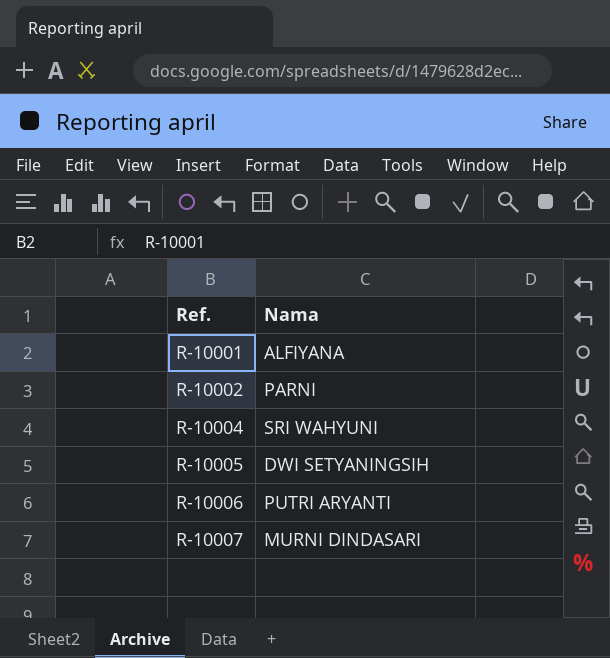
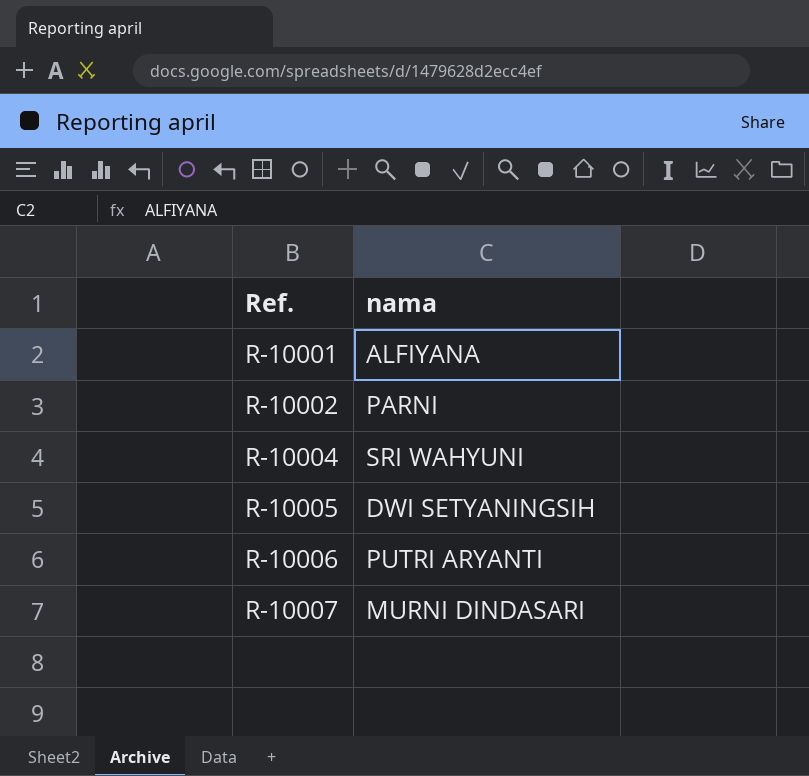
column name: Nama -> nama

